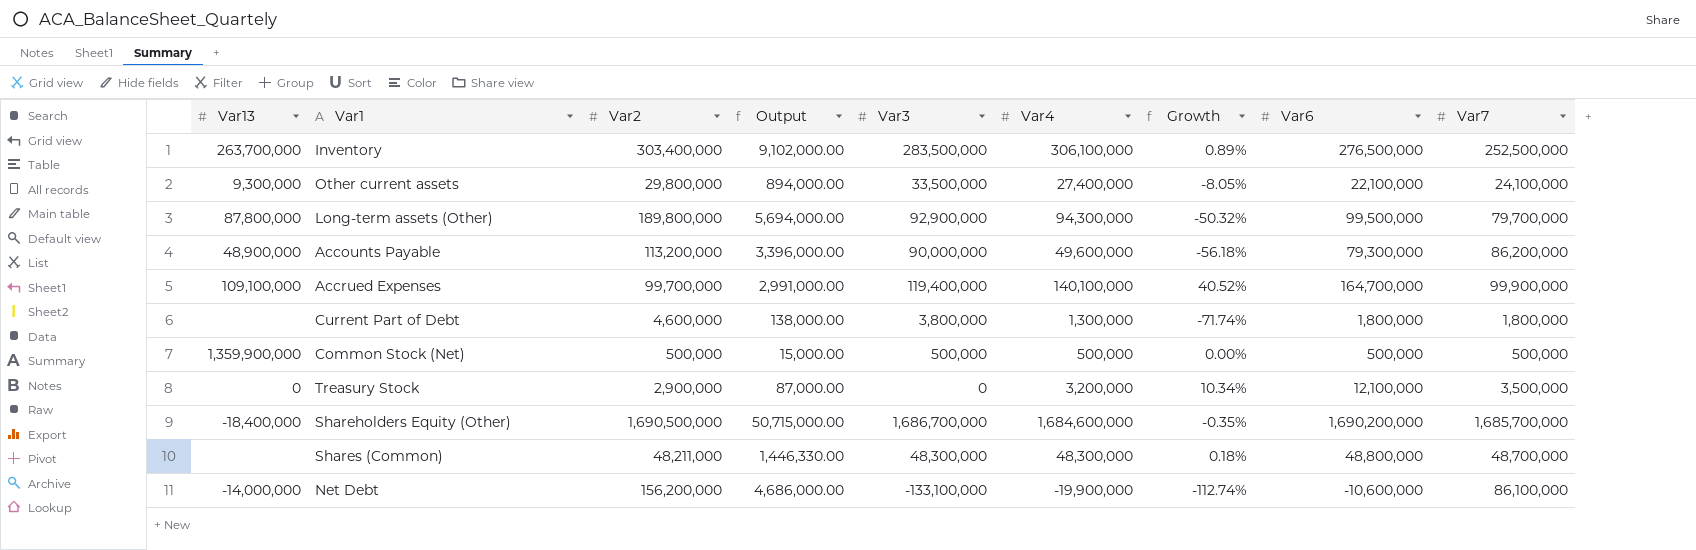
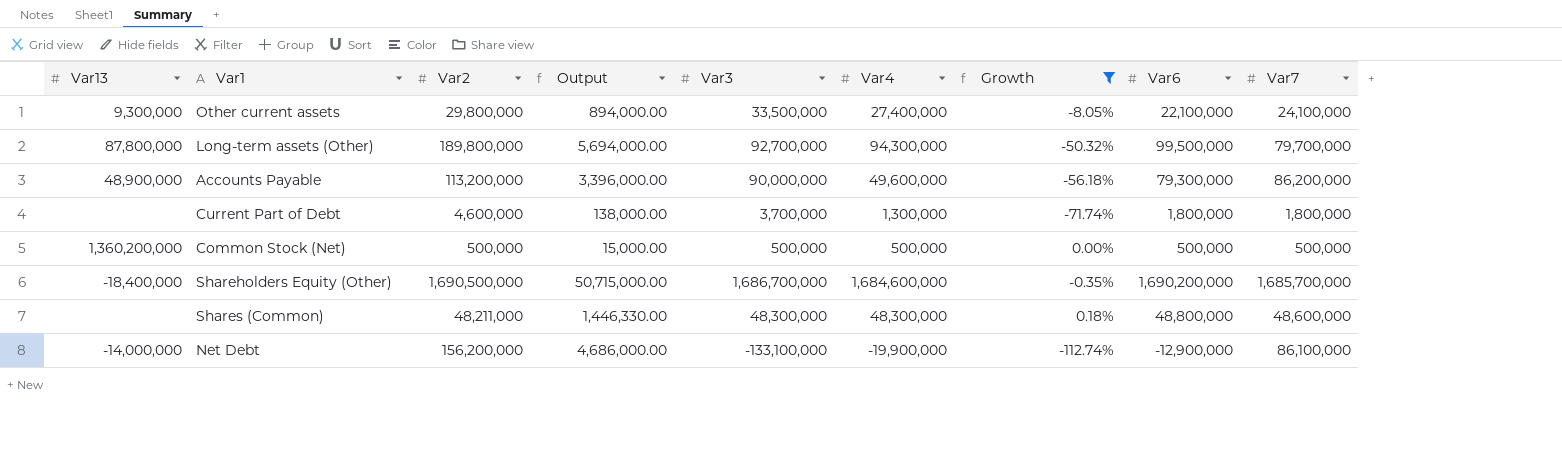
filter: none -> Growth <= 0.18%
Long-term assets (Other) | Var3: 92,900,000 -> 92,700,000
Current Part of Debt | Var3: 3,800,000 -> 3,700,000
Common Stock (Net) | Var13: 1,359,900,000 -> 1,360,200,000
Shares (Common) | Var7: 48,700,000 -> 48,600,000
Net Debt | Var6: -10,600,000 -> -12,900,000

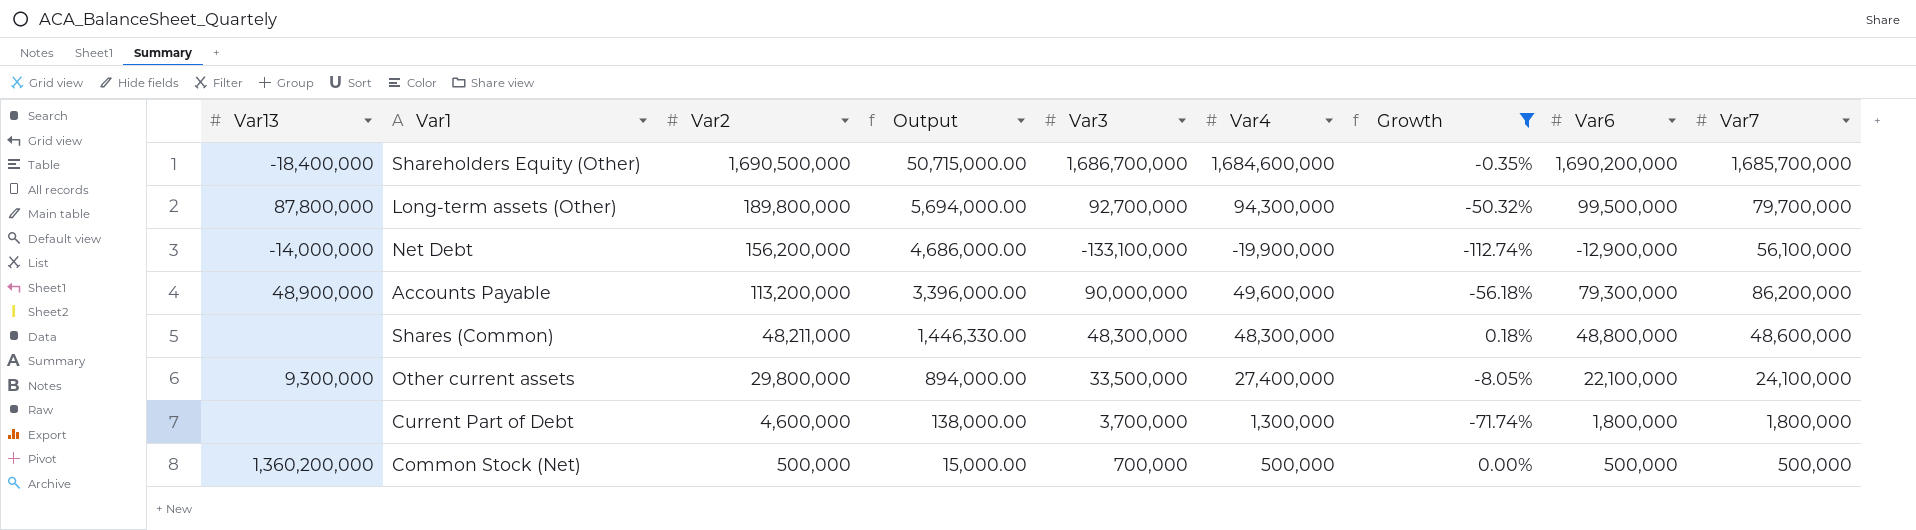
row order: none -> Var2 descending
Net Debt | Var7: 86,100,000 -> 56,100,000
Common Stock (Net) | Var3: 500,000 -> 700,000

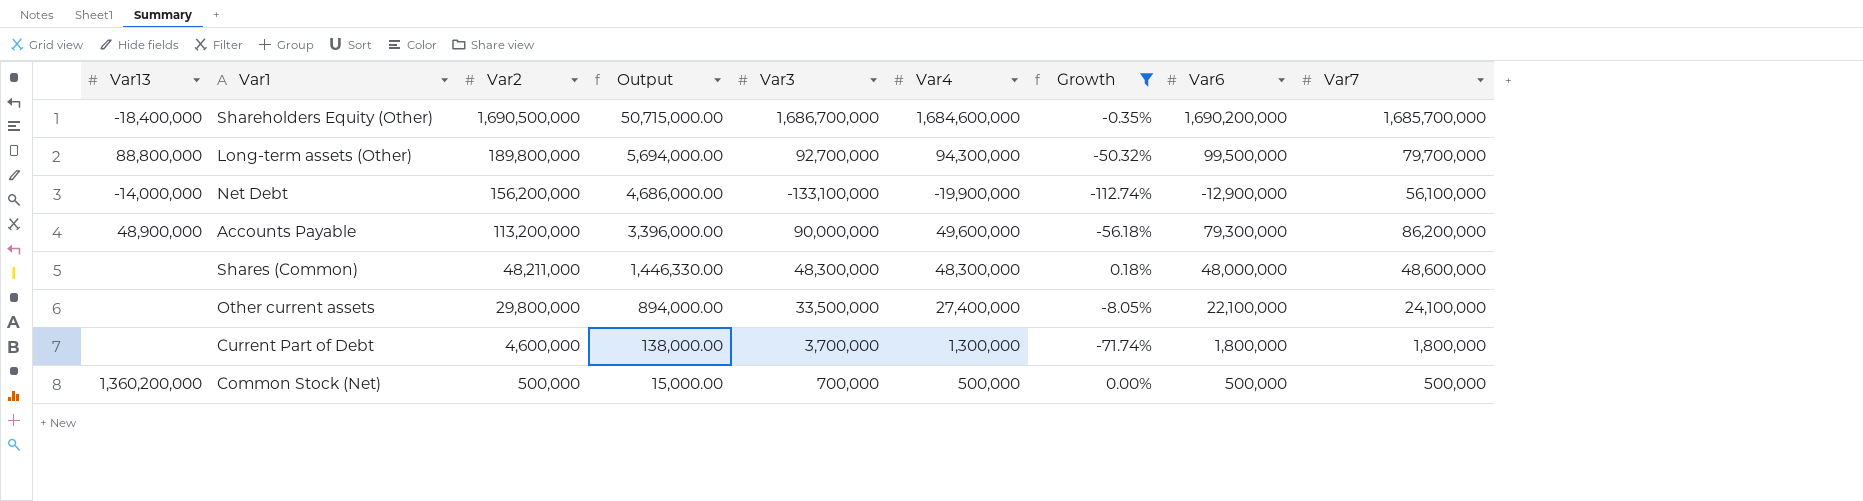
Long-term assets (Other) | Var13: 87,800,000 -> 88,800,000
Shares (Common) | Var6: 48,800,000 -> 48,000,000
Other current assets | Var13: 9,300,000 -> none

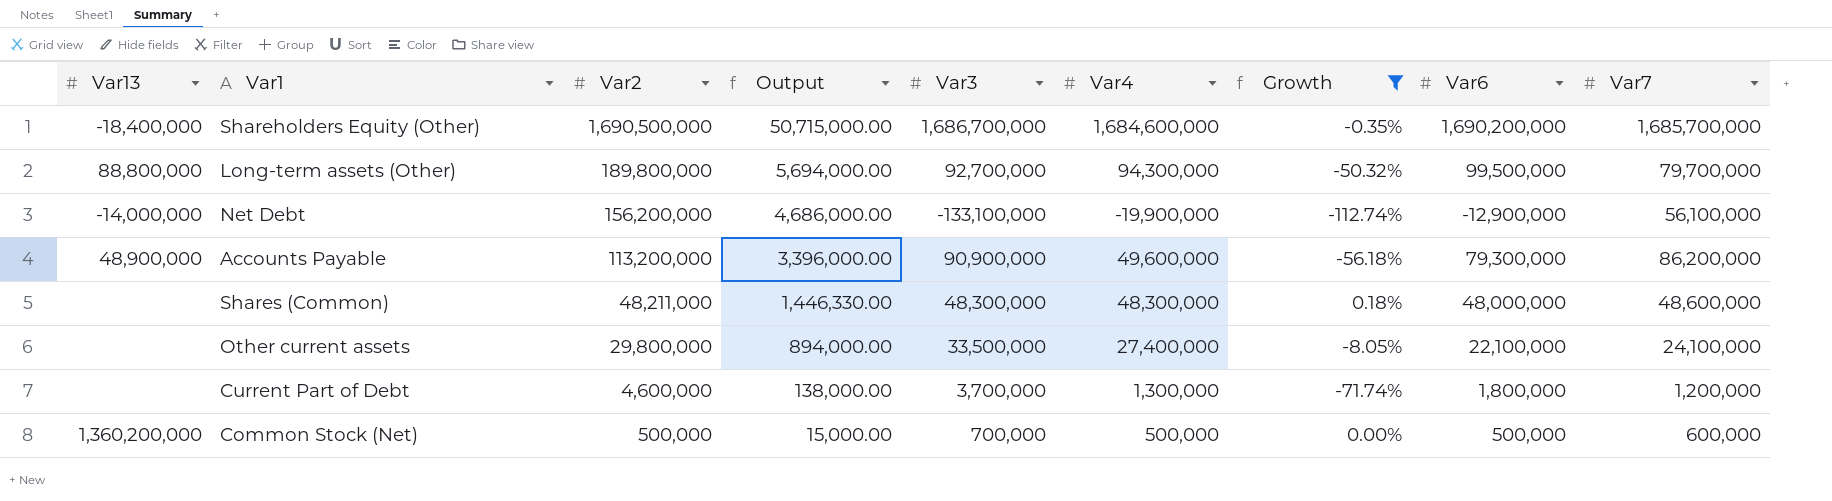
Accounts Payable | Var3: 90,000,000 -> 90,900,000
Current Part of Debt | Var7: 1,800,000 -> 1,200,000
Common Stock (Net) | Var7: 500,000 -> 600,000

